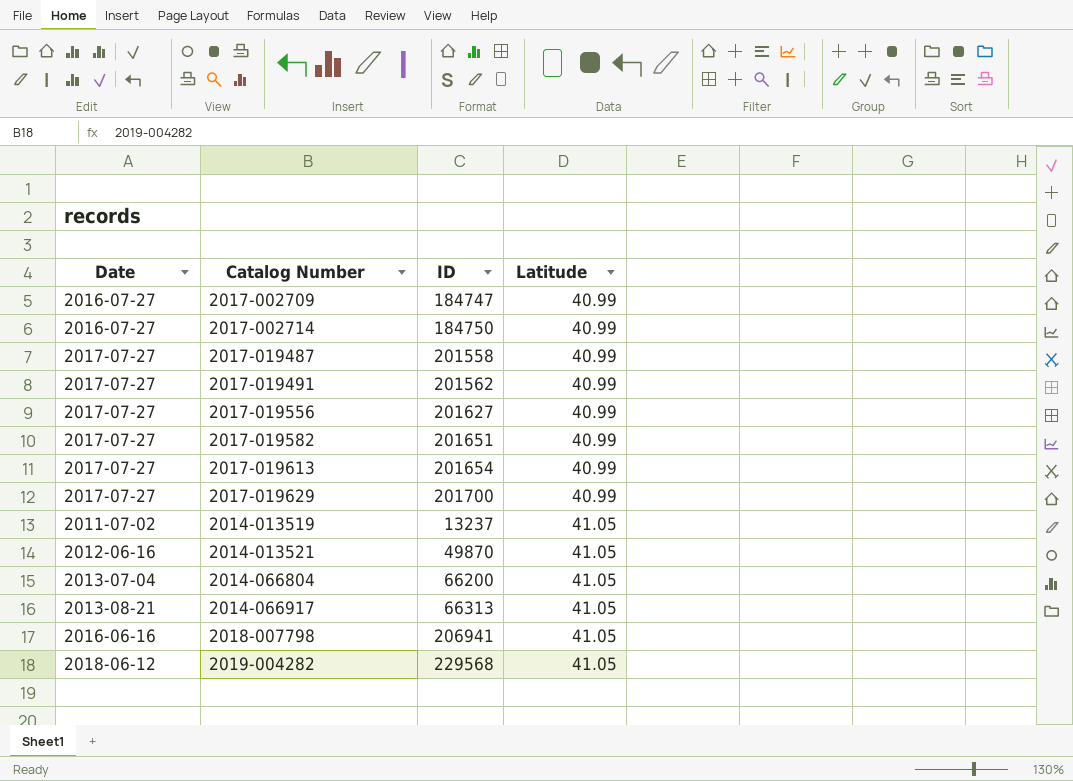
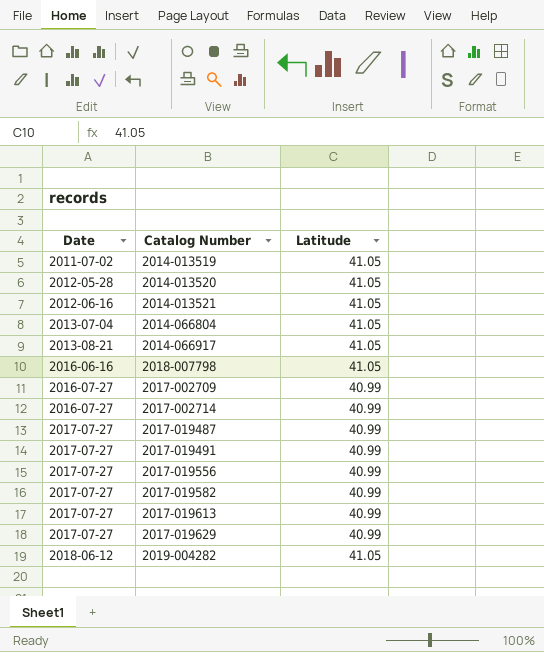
row order: Latitude ascending -> Date ascending
column ID | position: 3 -> none
row 2014-013520: none -> 2012-05-28 | 41.05

